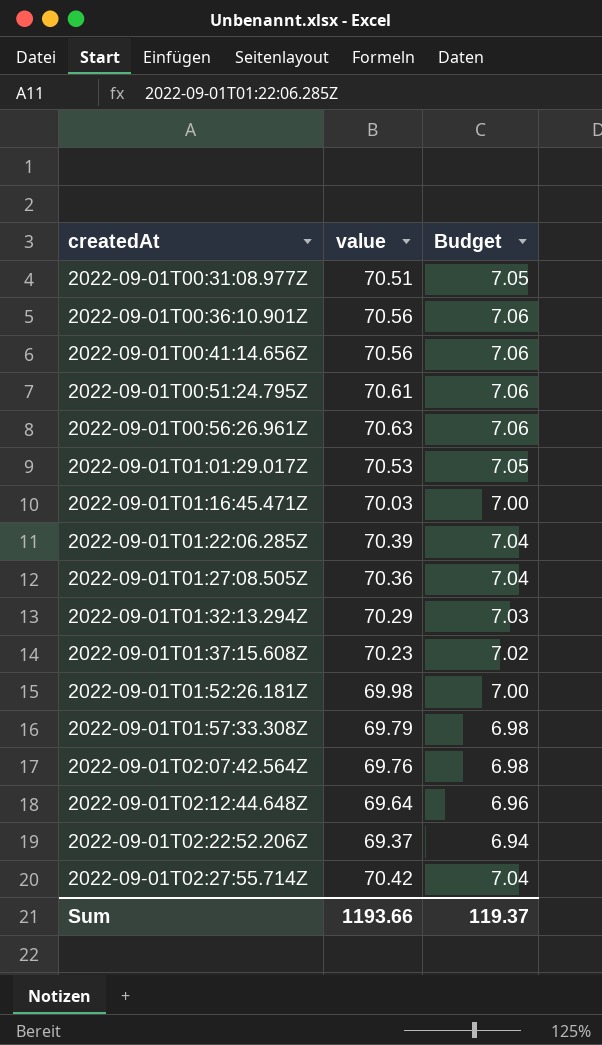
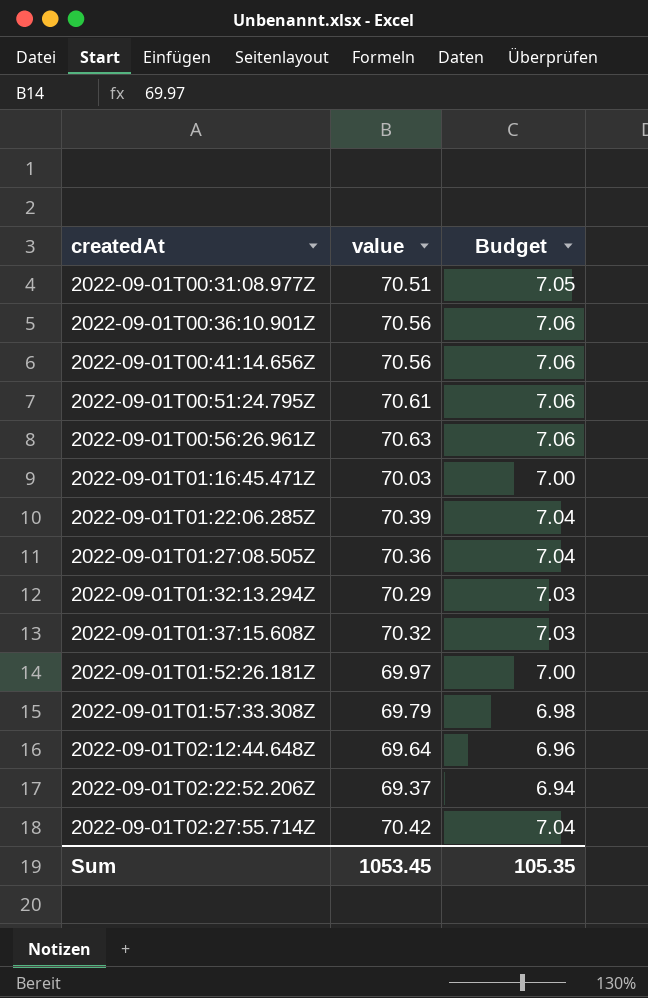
row 2022-09-01T01:01:29.017Z: 70.53 | 7.05 -> none
row 2022-09-01T02:07:42.564Z: 69.76 | 6.98 -> none
2022-09-01T01:37:15.608Z | value: 70.23 -> 70.32
2022-09-01T01:37:15.608Z | Budget: 7.02 -> 7.03
2022-09-01T01:52:26.181Z | value: 69.98 -> 69.97
Sum | value: 1193.66 -> 1053.45
Sum | Budget: 119.37 -> 105.35

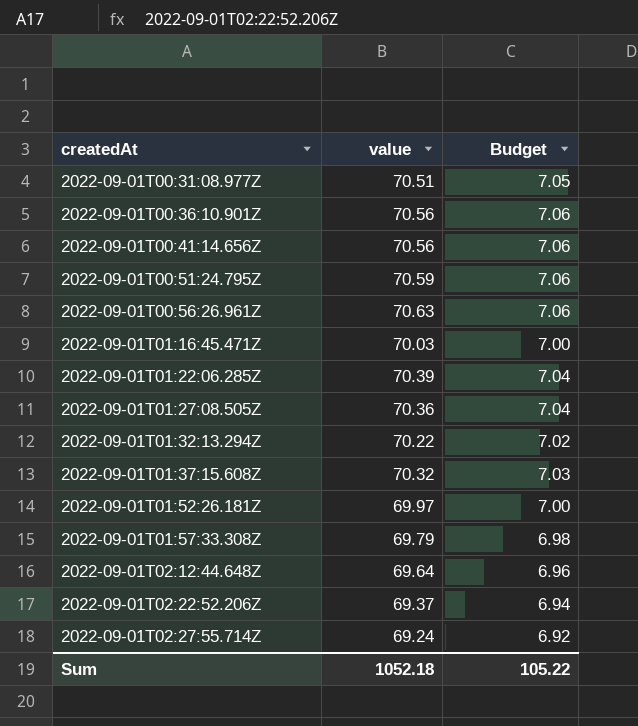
2022-09-01T00:51:24.795Z | value: 70.61 -> 70.59
2022-09-01T01:32:13.294Z | value: 70.29 -> 70.22
2022-09-01T01:32:13.294Z | Budget: 7.03 -> 7.02
2022-09-01T02:27:55.714Z | value: 70.42 -> 69.24
2022-09-01T02:27:55.714Z | Budget: 7.04 -> 6.92
Sum | value: 1053.45 -> 1052.18
Sum | Budget: 105.35 -> 105.22

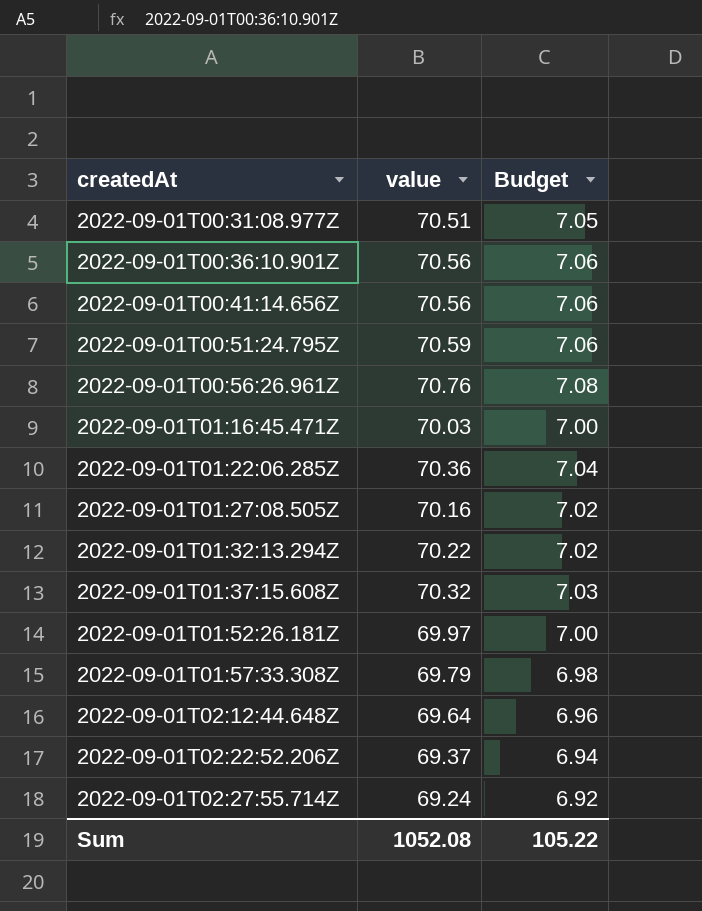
2022-09-01T00:56:26.961Z | value: 70.63 -> 70.76
2022-09-01T00:56:26.961Z | Budget: 7.06 -> 7.08
2022-09-01T01:22:06.285Z | value: 70.39 -> 70.36
2022-09-01T01:27:08.505Z | value: 70.36 -> 70.16
2022-09-01T01:27:08.505Z | Budget: 7.04 -> 7.02
Sum | value: 1052.18 -> 1052.08

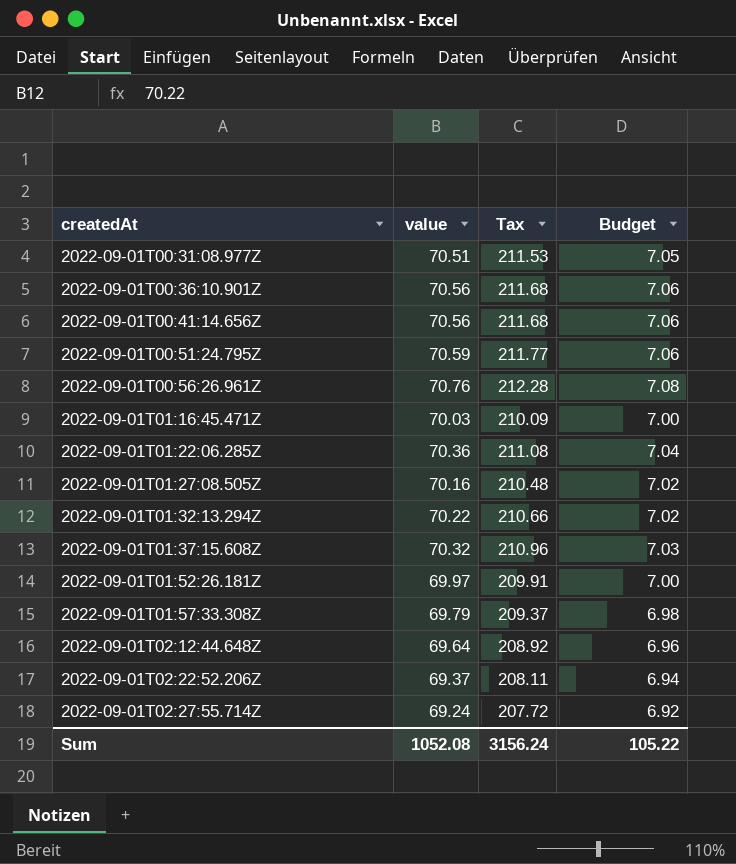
column Tax | formula: none -> [value] * 3

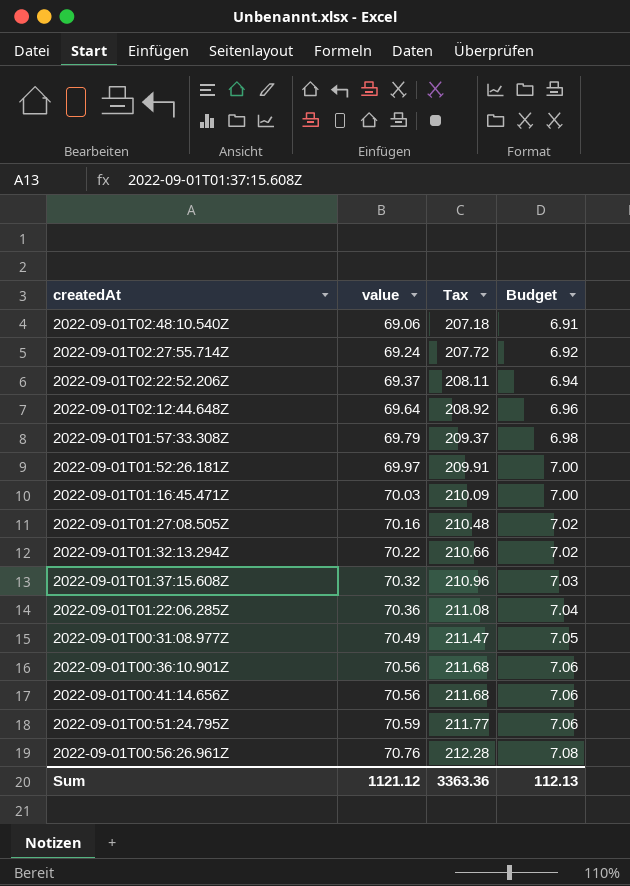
row order: createdAt ascending -> value ascending
row 2022-09-01T02:48:10.540Z: none -> 69.06 | 207.18 | 6.91
2022-09-01T00:31:08.977Z | value: 70.51 -> 70.49
2022-09-01T00:31:08.977Z | Tax: 211.53 -> 211.47
Sum | value: 1052.08 -> 1121.12
Sum | Tax: 3156.24 -> 3363.36
Sum | Budget: 105.22 -> 112.13

